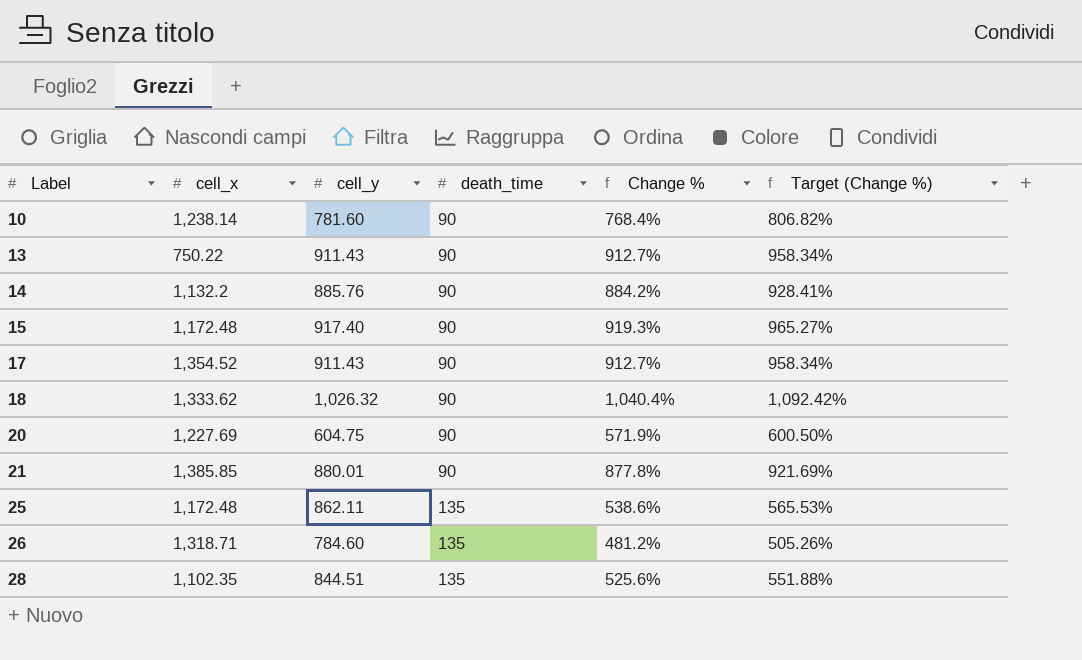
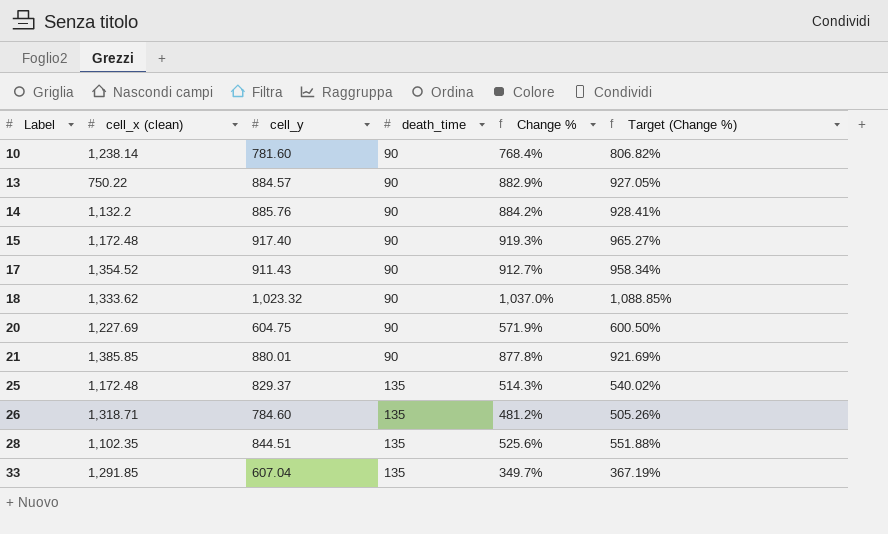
column name: cell_x -> cell_x (clean)
13 | cell_y: 911.43 -> 884.57
13 | Change %: 912.7% -> 882.9%
13 | Target (Change %): 958.34% -> 927.05%
18 | cell_y: 1,026.32 -> 1,023.32
18 | Change %: 1,040.4% -> 1,037.0%
18 | Target (Change %): 1,092.42% -> 1,088.85%
25 | cell_y: 862.11 -> 829.37
25 | Change %: 538.6% -> 514.3%
25 | Target (Change %): 565.53% -> 540.02%
row 33: none -> 1,291.85 | 607.04 | 135 | 349.7% | 367.19%

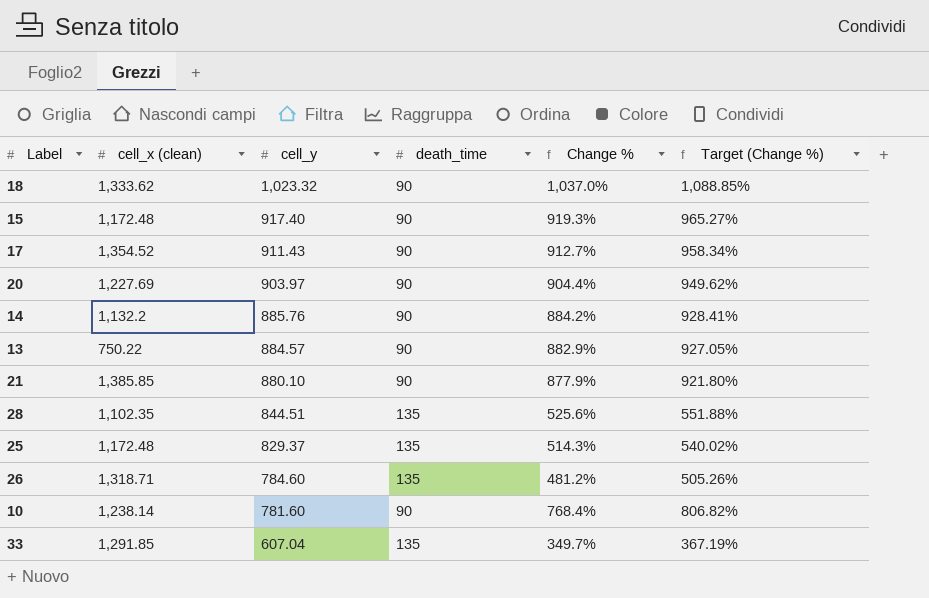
row order: Label ascending -> cell_y descending
20 | cell_y: 604.75 -> 903.97
20 | Change %: 571.9% -> 904.4%
20 | Target (Change %): 600.50% -> 949.62%
21 | cell_y: 880.01 -> 880.10
21 | Change %: 877.8% -> 877.9%
21 | Target (Change %): 921.69% -> 921.80%

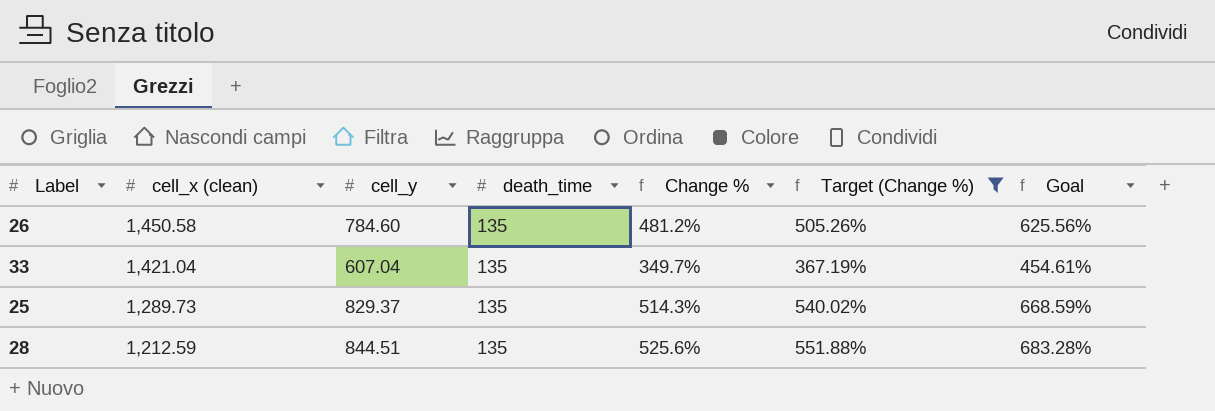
filter: none -> Target (Change %) <= 551.88%
row order: cell_y descending -> cell_x (clean) descending
column Goal | formula: none -> [Change %] * 1.3
26 | cell_x (clean): 1,318.71 -> 1,450.58
33 | cell_x (clean): 1,291.85 -> 1,421.04
25 | cell_x (clean): 1,172.48 -> 1,289.73
28 | cell_x (clean): 1,102.35 -> 1,212.59

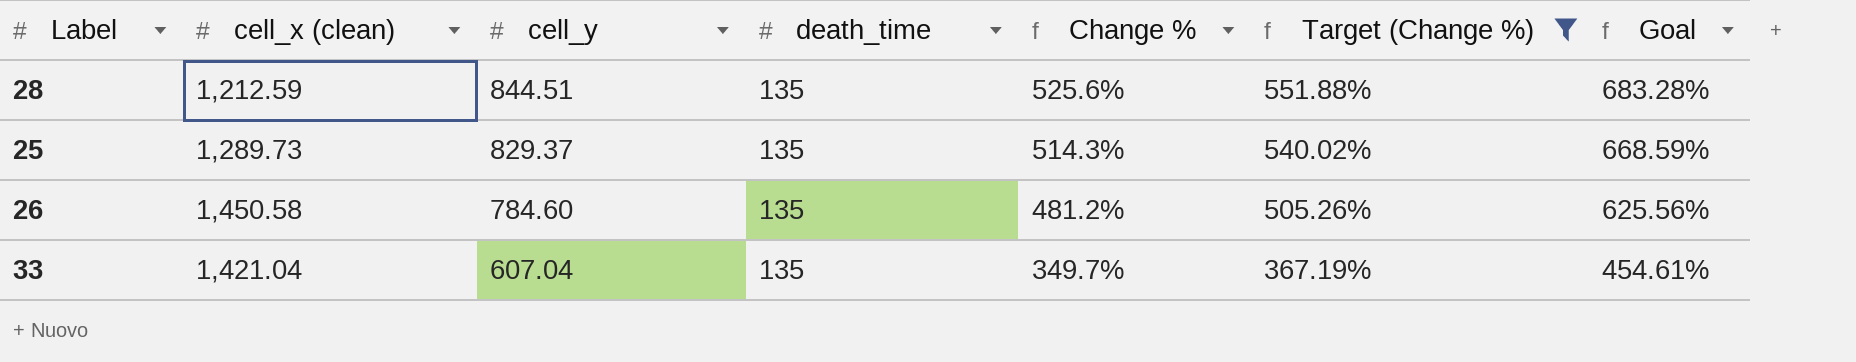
row order: cell_x (clean) descending -> cell_y descending

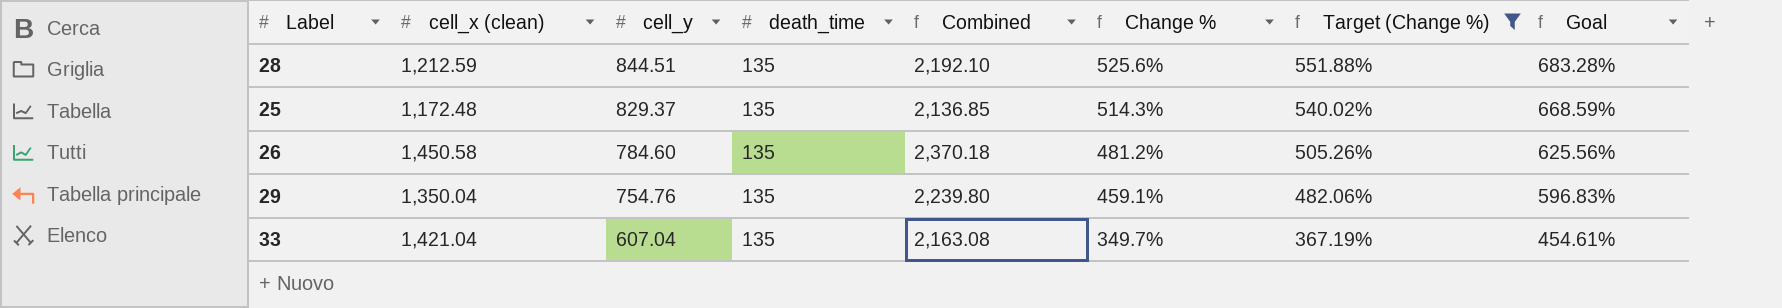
column Combined | formula: none -> [cell_x (clean)] + [cell_y] + [death_time]
25 | cell_x (clean): 1,289.73 -> 1,172.48
row 29: none -> 1,350.04 | 754.76 | 135 | 2,239.80 | 459.1% | 482.06% | 596.83%

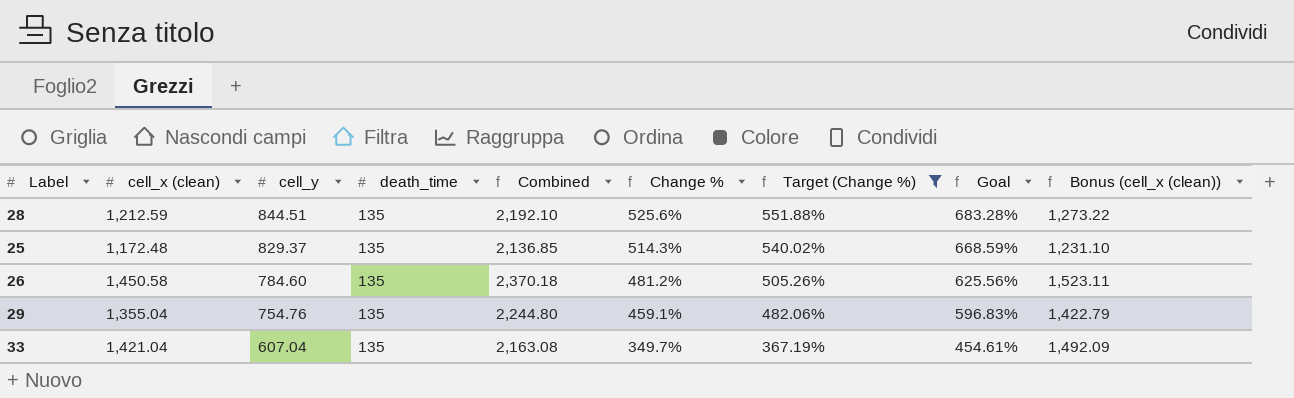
column Bonus (cell_x (clean)) | formula: none -> [cell_x (clean)] * 1.05
29 | cell_x (clean): 1,350.04 -> 1,355.04
29 | Combined: 2,239.80 -> 2,244.80

